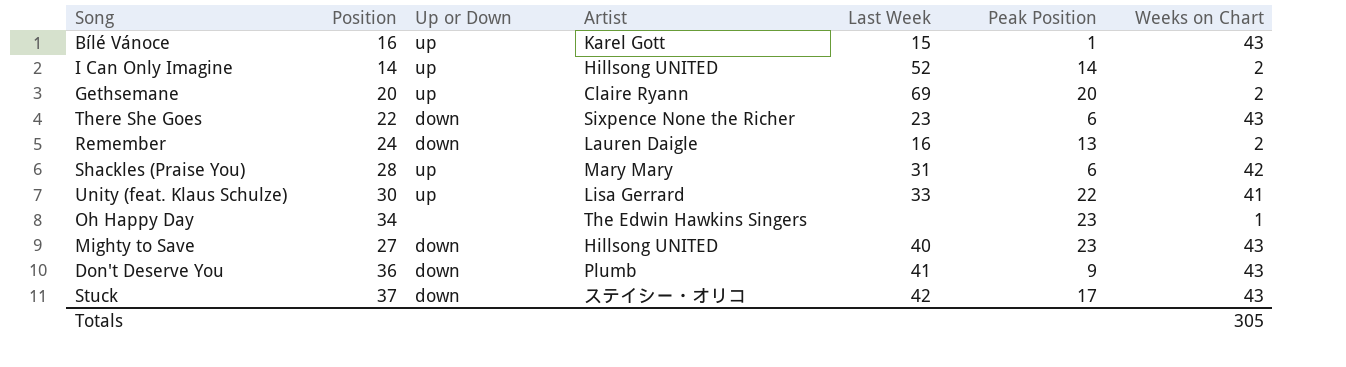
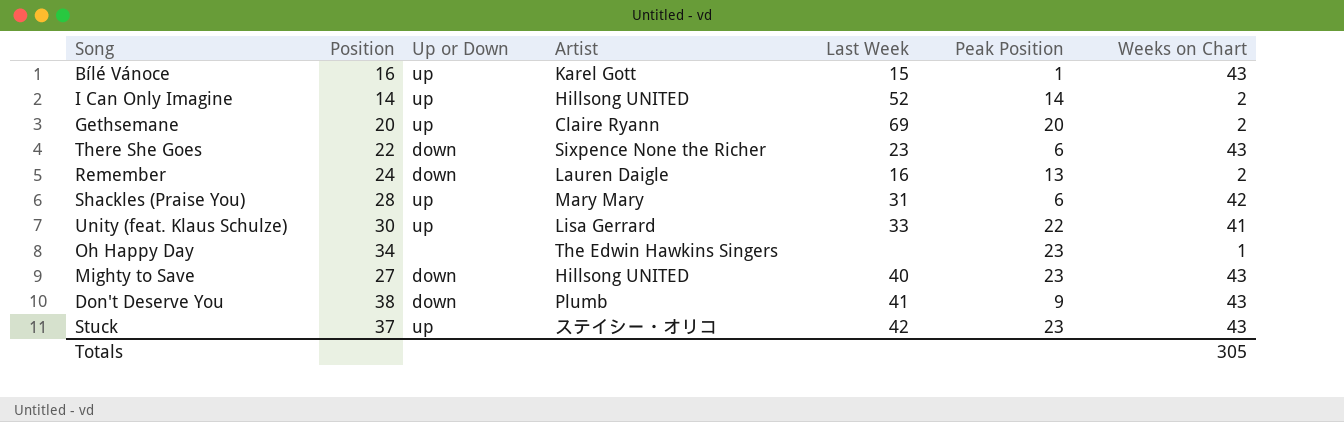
Don't Deserve You | Position: 36 -> 38
Stuck | Up or Down: down -> up
Stuck | Peak Position: 17 -> 23

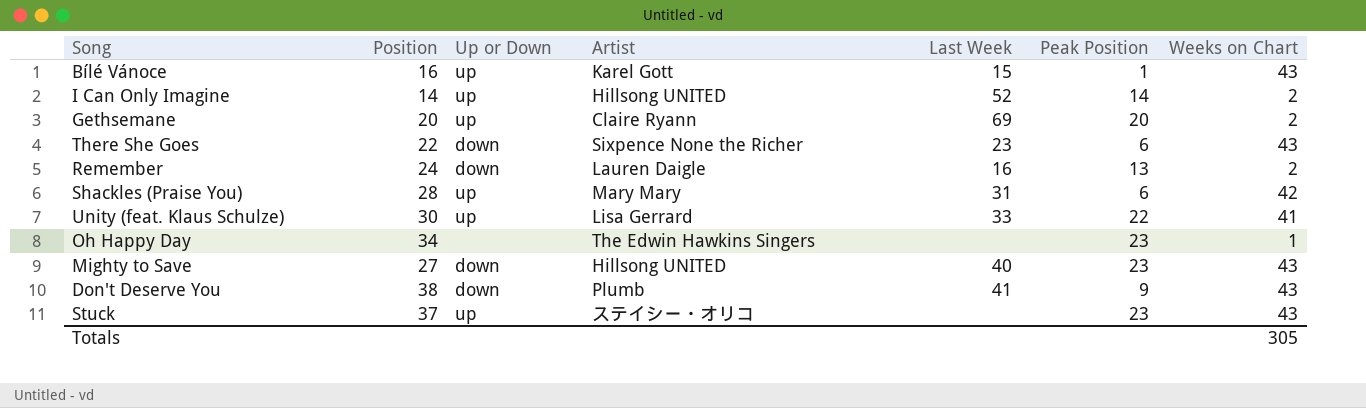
Stuck | Last Week: 42 -> none

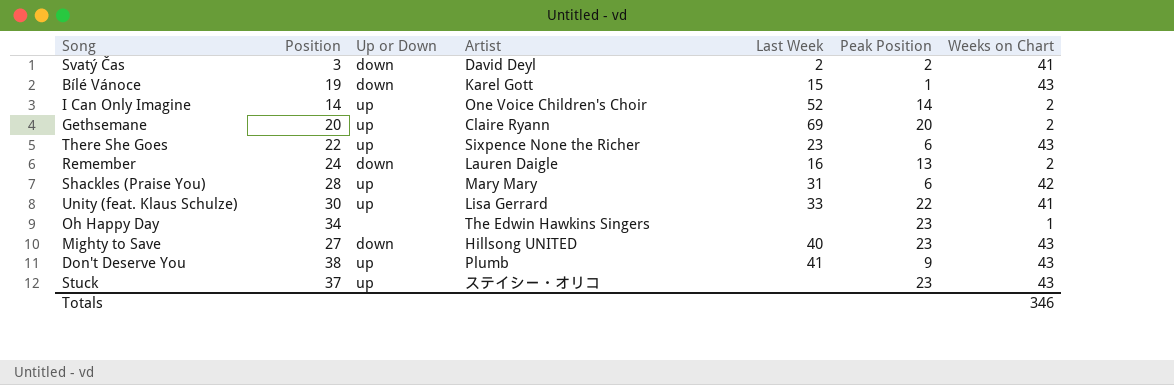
row Svatý Čas: none -> 3 | down | David Deyl | 2 | 2 | 41
Bílé Vánoce | Position: 16 -> 19
Bílé Vánoce | Up or Down: up -> down
I Can Only Imagine | Artist: Hillsong UNITED -> One Voice Children's Choir
There She Goes | Up or Down: down -> up
Don't Deserve You | Up or Down: down -> up
Totals | Weeks on Chart: 305 -> 346

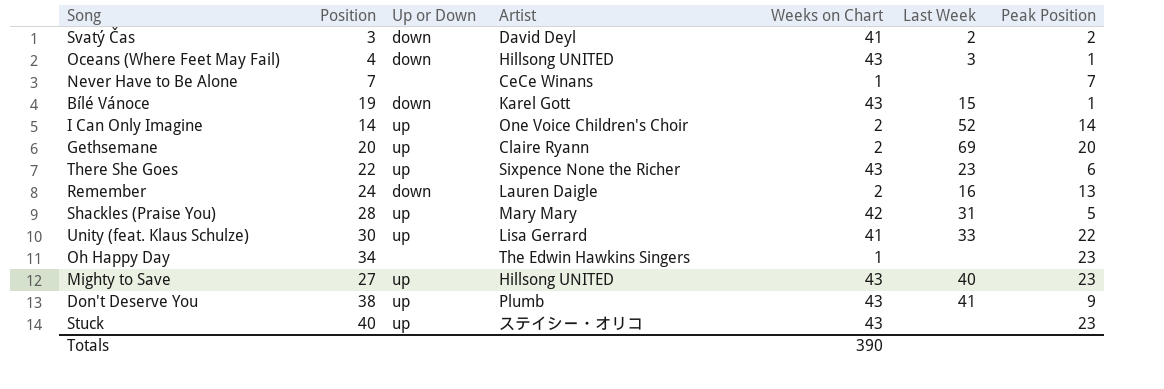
column Weeks on Chart | position: 7 -> 5
row Oceans (Where Feet May Fail): none -> 4 | down | Hillsong UNITED | 43 | 3 | 1
row Never Have to Be Alone: none -> 7 | none | CeCe Winans | 1 | none | 7
Shackles (Praise You) | Peak Position: 6 -> 5
Mighty to Save | Up or Down: down -> up
Stuck | Position: 37 -> 40
Totals | Weeks on Chart: 346 -> 390

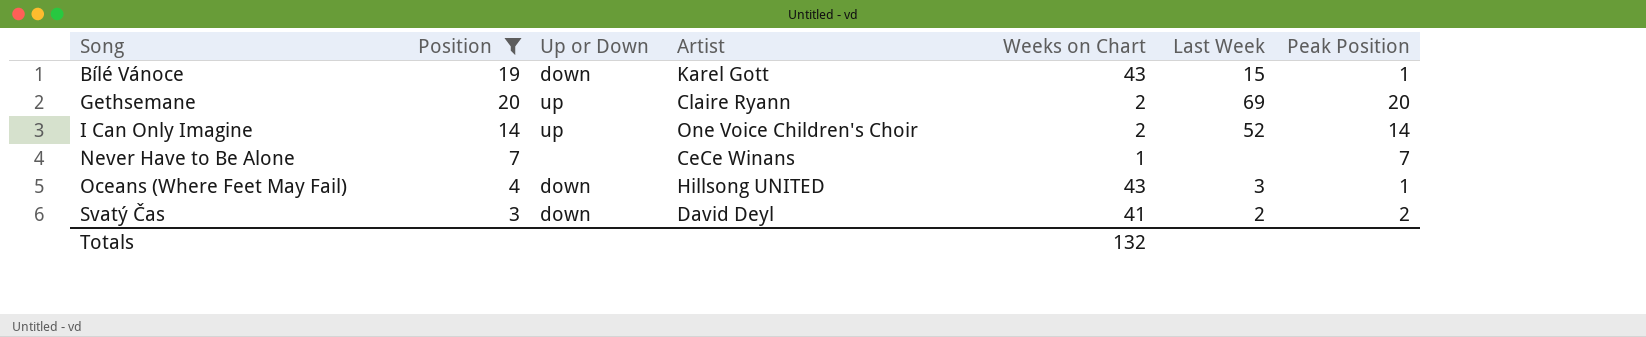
filter: none -> Position <= 20
row order: none -> Song ascending
Totals | Weeks on Chart: 390 -> 132

